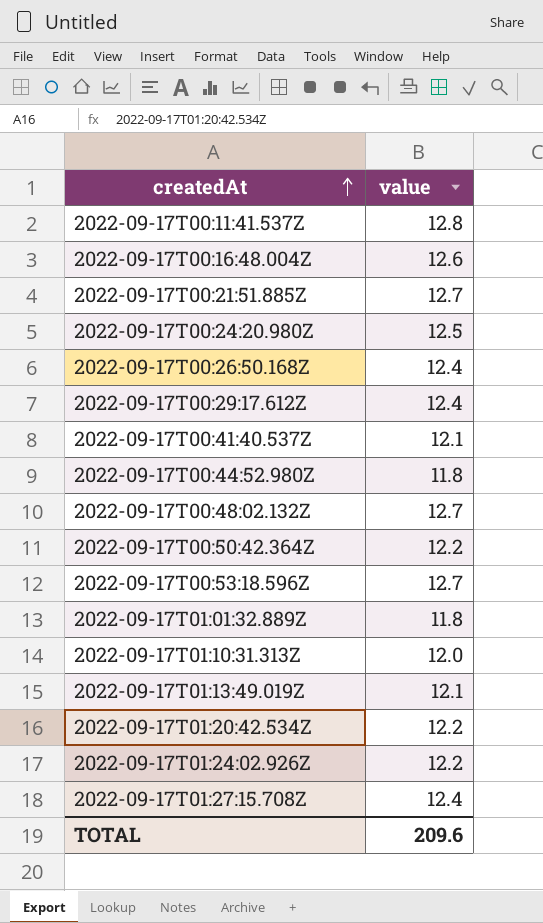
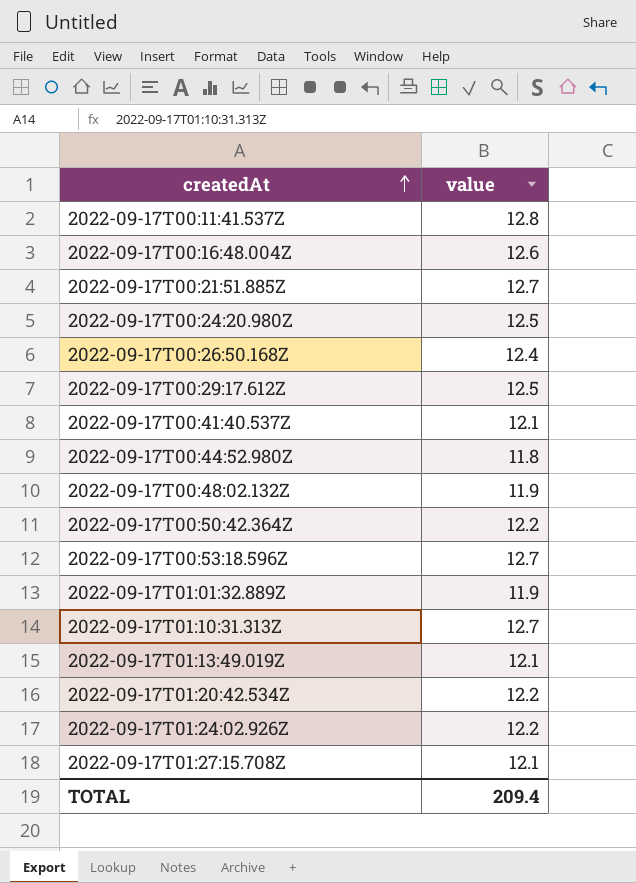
2022-09-17T00:29:17.612Z | value: 12.4 -> 12.5
2022-09-17T00:48:02.132Z | value: 12.7 -> 11.9
2022-09-17T01:01:32.889Z | value: 11.8 -> 11.9
2022-09-17T01:10:31.313Z | value: 12.0 -> 12.7
2022-09-17T01:27:15.708Z | value: 12.4 -> 12.1
TOTAL | value: 209.6 -> 209.4

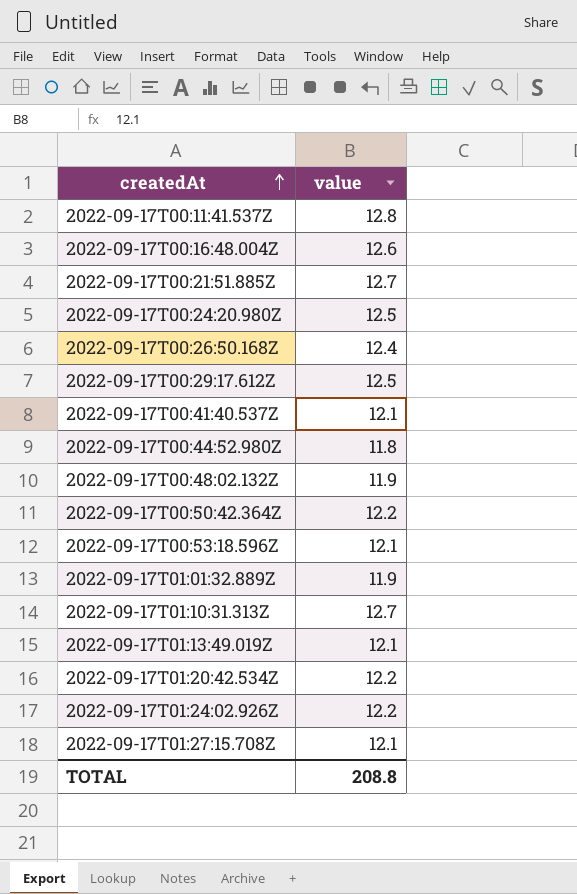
2022-09-17T00:53:18.596Z | value: 12.7 -> 12.1
TOTAL | value: 209.4 -> 208.8

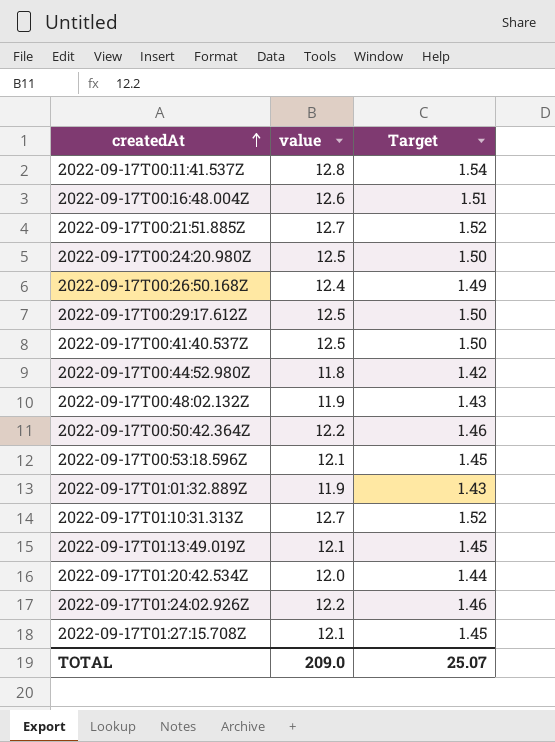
column Target | formula: none -> [value] * 0.12
2022-09-17T00:41:40.537Z | value: 12.1 -> 12.5
2022-09-17T01:20:42.534Z | value: 12.2 -> 12.0
TOTAL | value: 208.8 -> 209.0

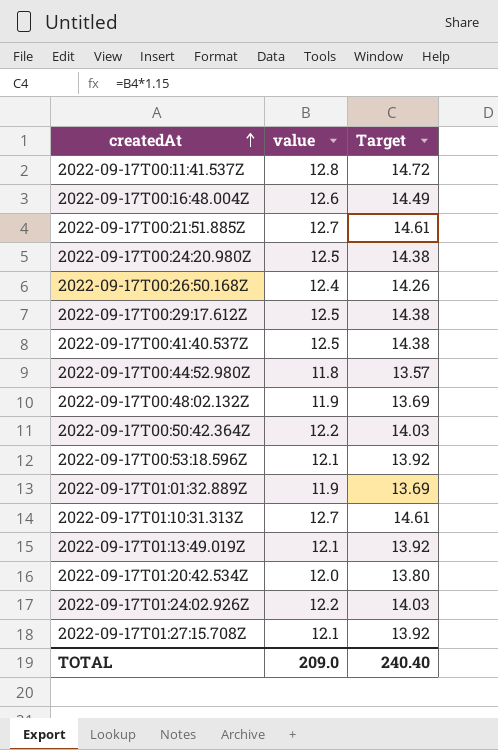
column Target | formula: [value] * 0.12 -> [value] * 1.15
TOTAL | Target: 25.07 -> 240.40

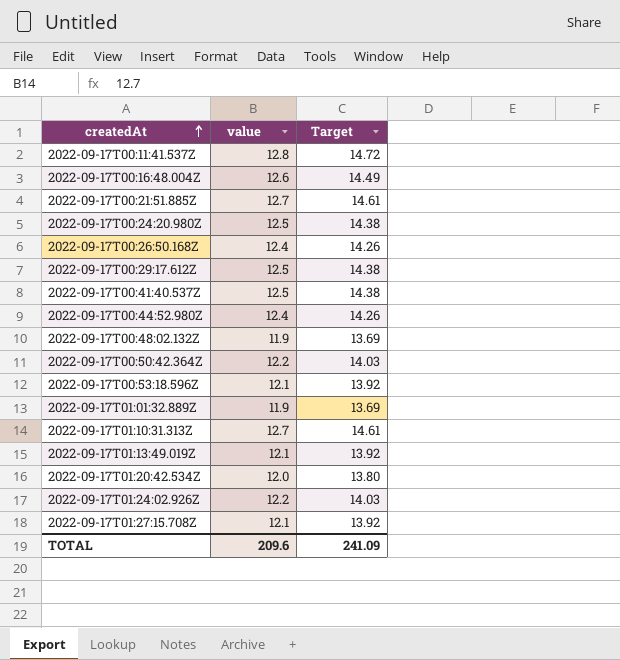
2022-09-17T00:44:52.980Z | value: 11.8 -> 12.4
2022-09-17T00:44:52.980Z | Target: 13.57 -> 14.26
TOTAL | value: 209.0 -> 209.6
TOTAL | Target: 240.40 -> 241.09

